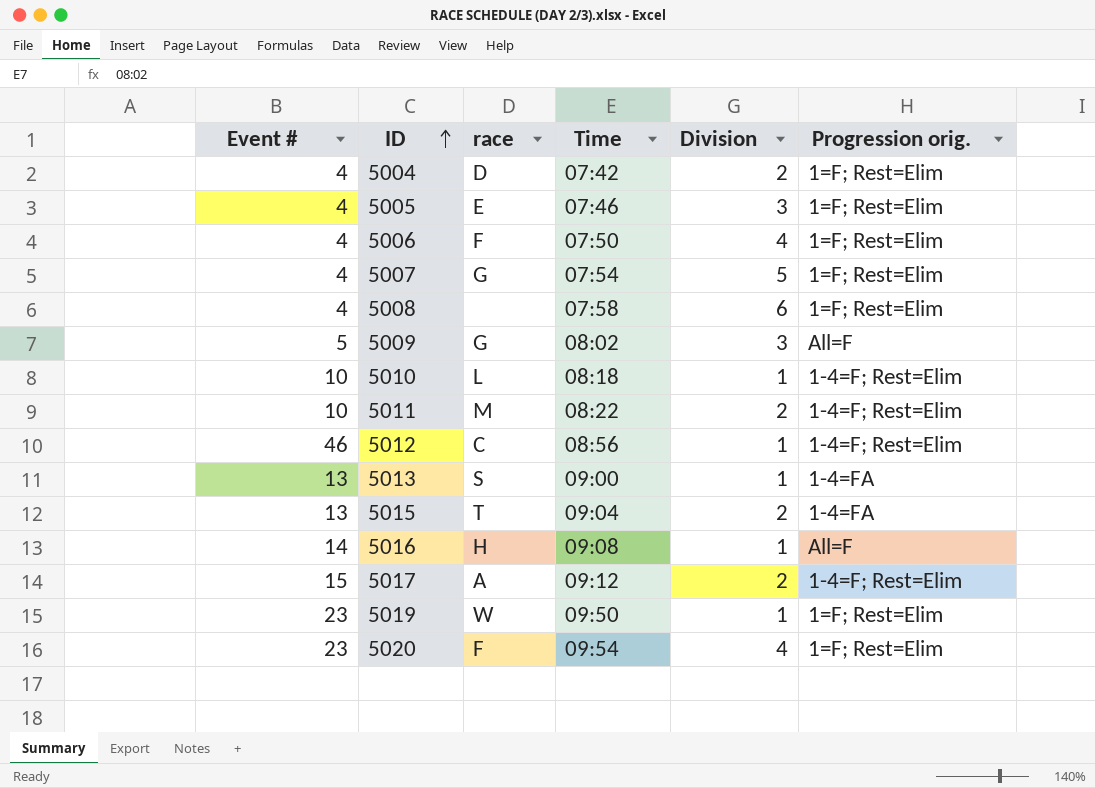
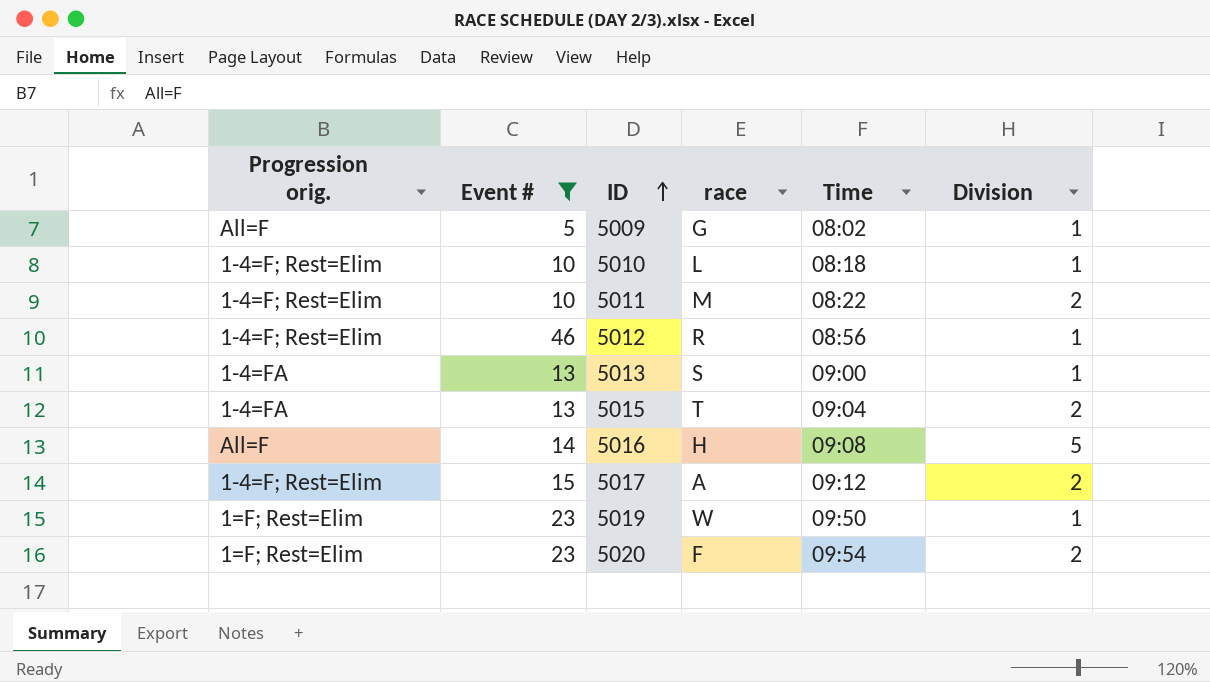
filter: none -> Event # != 4
column Progression orig. | position: 6 -> 1
5009 | Division: 3 -> 1
5012 | race: C -> R
5016 | Division: 1 -> 5
5020 | Division: 4 -> 2

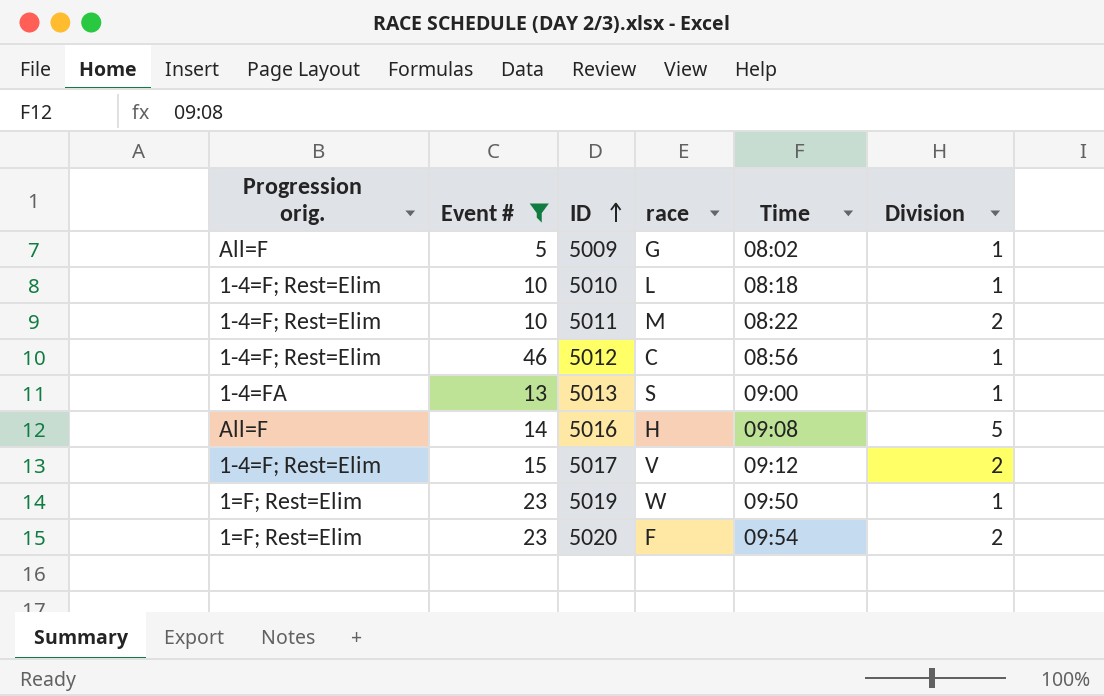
row 5015: 1-4=FA | 13 | T | 09:04 | 2 -> none
5012 | race: R -> C
5017 | race: A -> V

